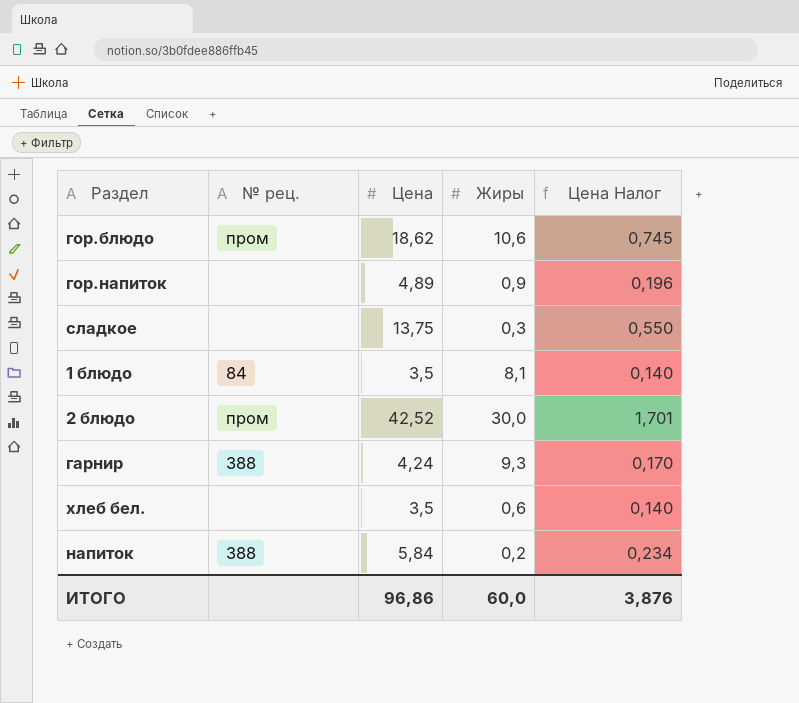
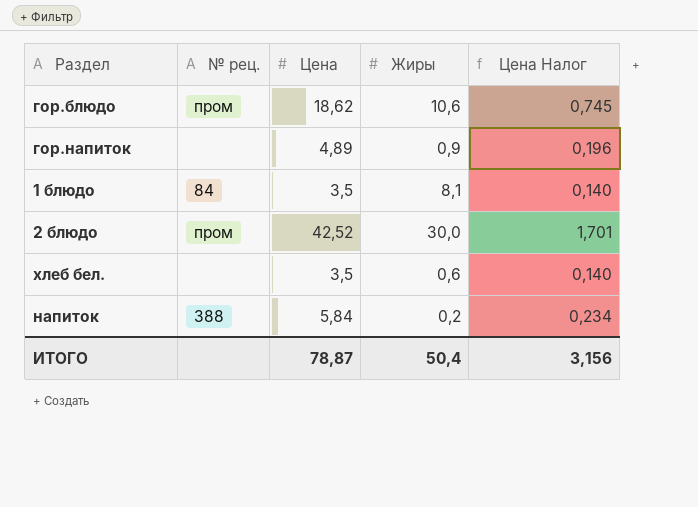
row сладкое: none | 13,75 | 0,3 | 0,550 -> none
row гарнир: 388 | 4,24 | 9,3 | 0,170 -> none
ИТОГО | Цена: 96,86 -> 78,87
ИТОГО | Жиры: 60,0 -> 50,4
ИТОГО | Цена Налог: 3,876 -> 3,156

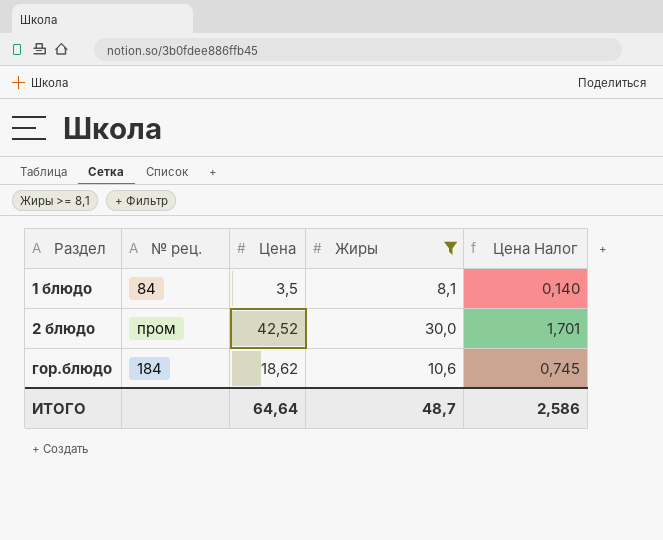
filter: none -> Жиры >= 8,1
row order: none -> Раздел ascending
гор.блюдо | № рец.: пром -> 184
ИТОГО | Цена: 78,87 -> 64,64
ИТОГО | Жиры: 50,4 -> 48,7
ИТОГО | Цена Налог: 3,156 -> 2,586

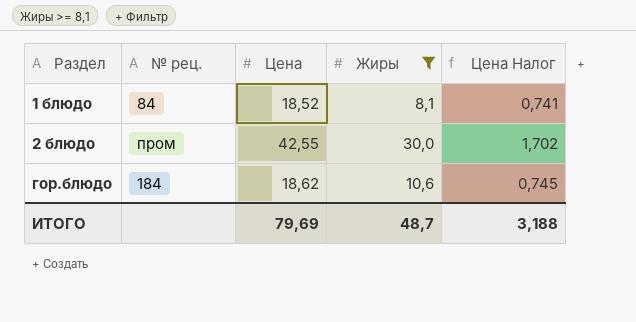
1 блюдо | Цена: 3,5 -> 18,52
1 блюдо | Цена Налог: 0,140 -> 0,741
2 блюдо | Цена: 42,52 -> 42,55
2 блюдо | Цена Налог: 1,701 -> 1,702
ИТОГО | Цена: 64,64 -> 79,69
ИТОГО | Цена Налог: 2,586 -> 3,188

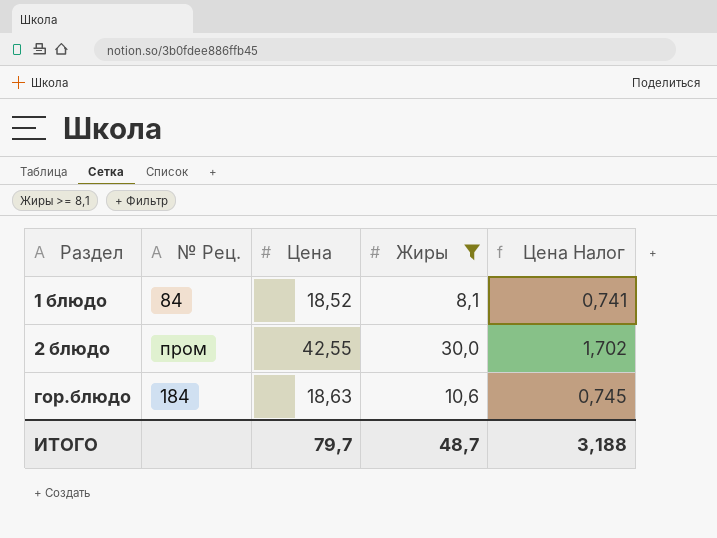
column name: № рец. -> № Рец.
гор.блюдо | Цена: 18,62 -> 18,63
ИТОГО | Цена: 79,69 -> 79,7

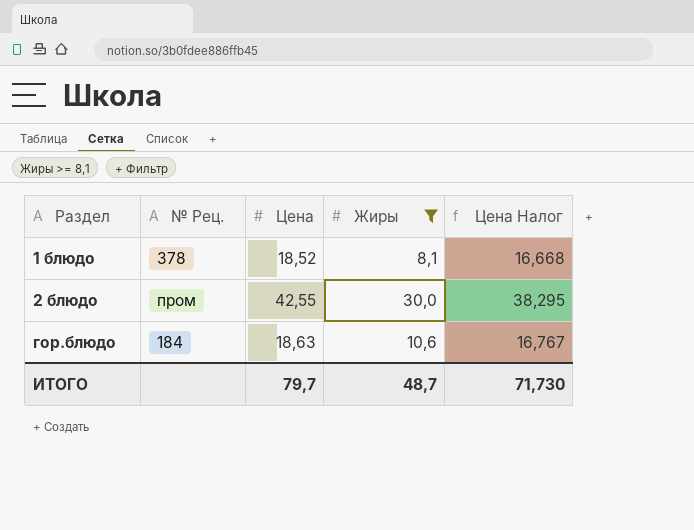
column Цена Налог | formula: [Цена] * 0,04 -> [Цена] * 0,9
1 блюдо | № Рец.: 84 -> 378
ИТОГО | Цена Налог: 3,188 -> 71,730

